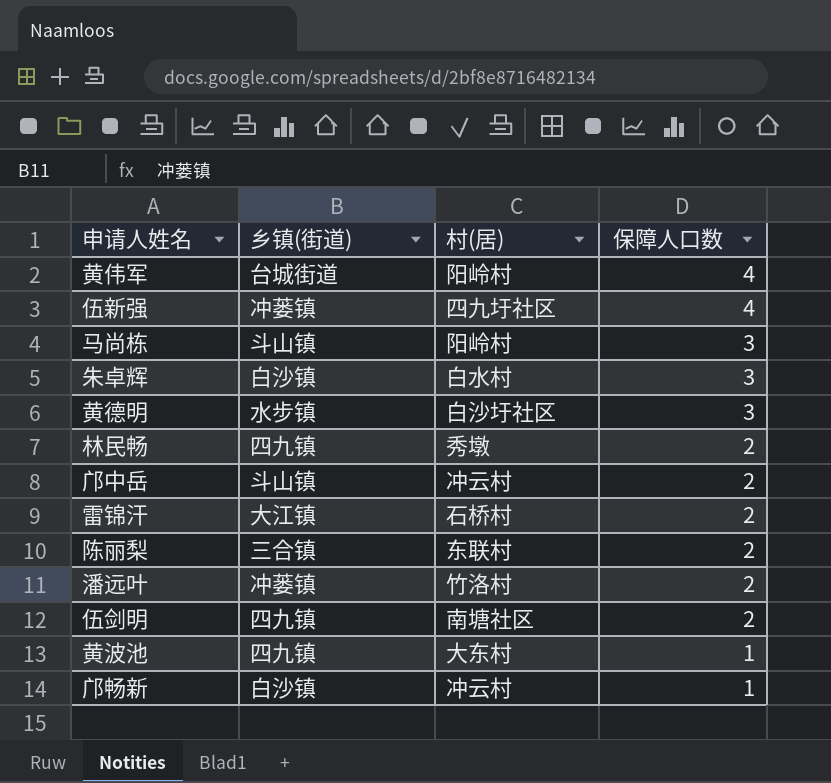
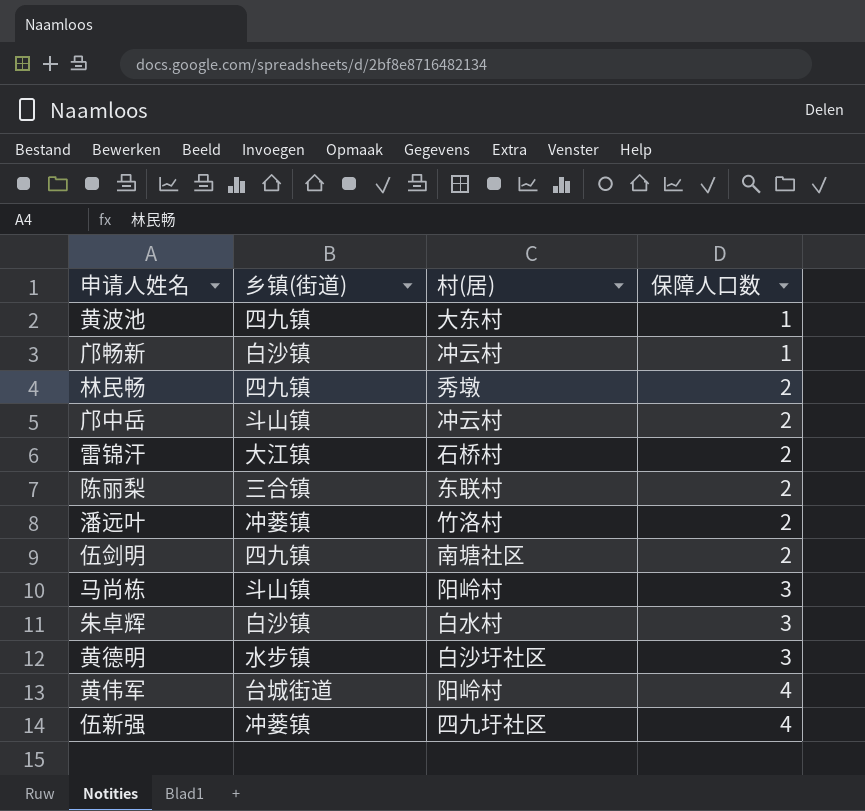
row order: 保障人口数 descending -> 保障人口数 ascending

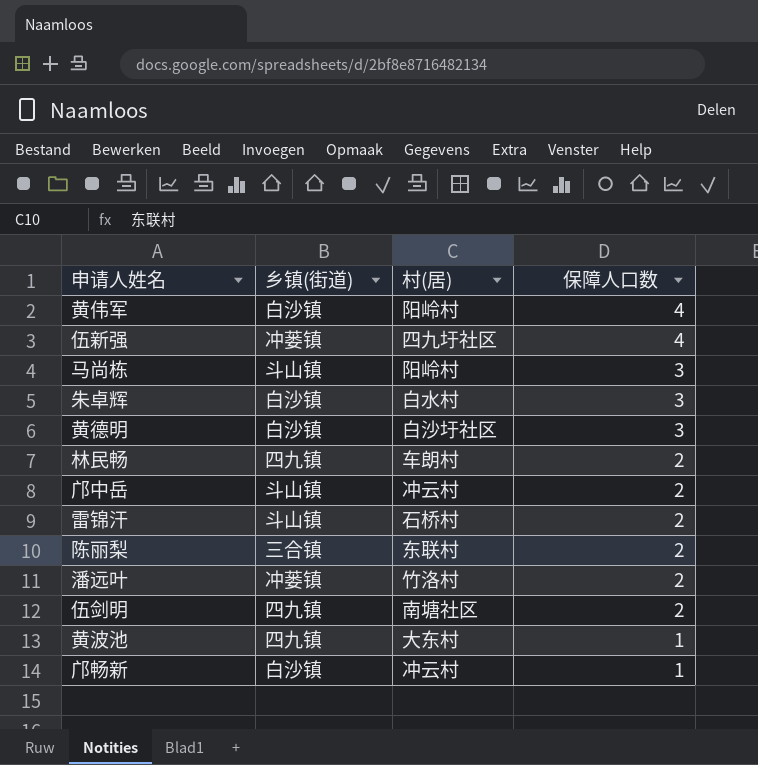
row order: 保障人口数 ascending -> 保障人口数 descending
黄伟军 | 乡镇(街道): 台城街道 -> 白沙镇
黄德明 | 乡镇(街道): 水步镇 -> 白沙镇
林民畅 | 村(居): 秀墩 -> 车朗村
雷锦汗 | 乡镇(街道): 大江镇 -> 斗山镇

